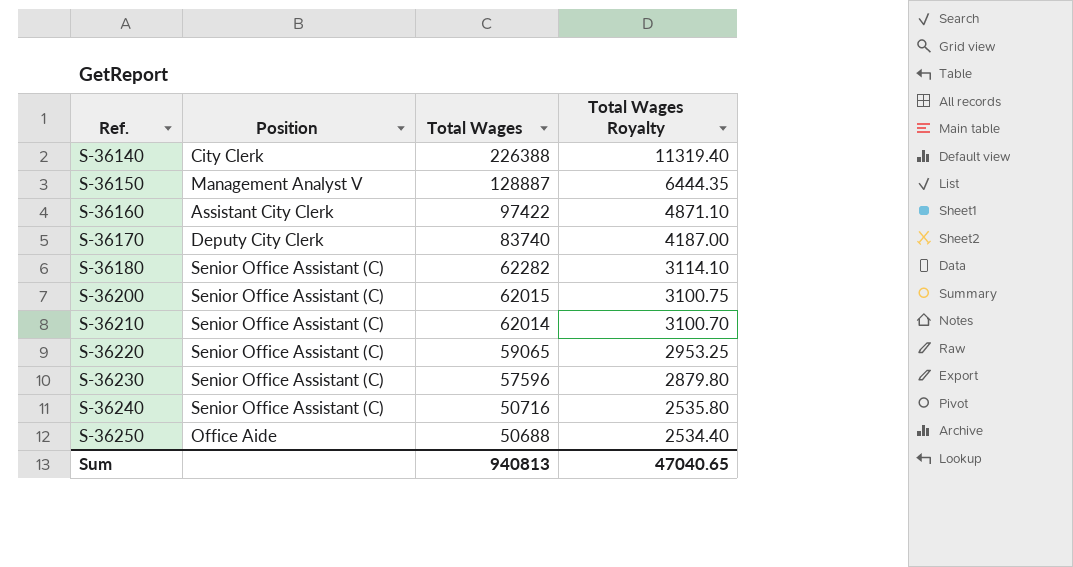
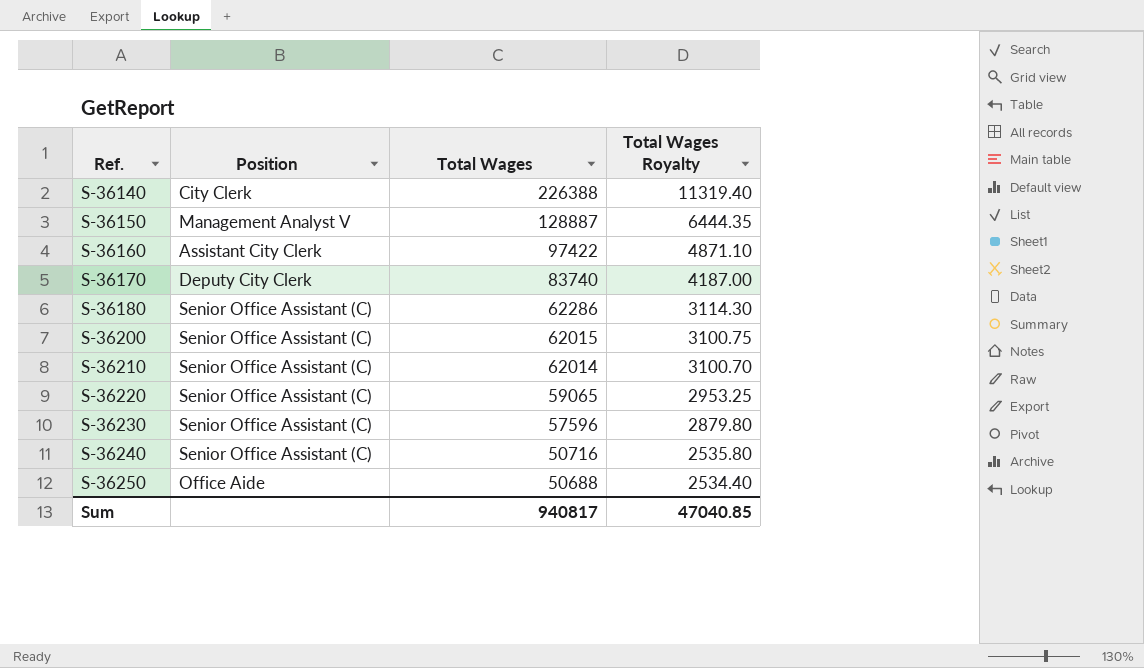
S-36180 | Total Wages: 62282 -> 62286
S-36180 | Total Wages Royalty: 3114.10 -> 3114.30
Sum | Total Wages: 940813 -> 940817
Sum | Total Wages Royalty: 47040.65 -> 47040.85

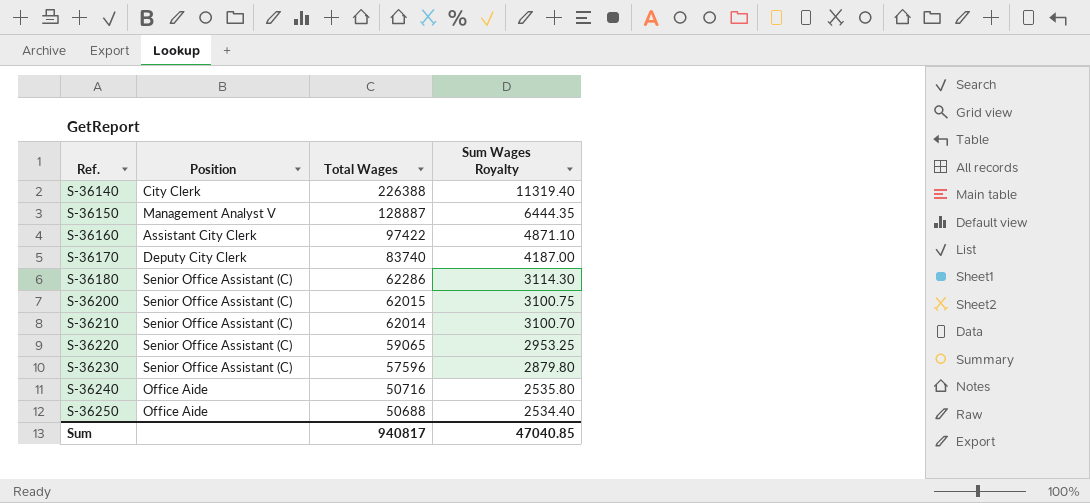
column name: Total Wages Royalty -> Sum Wages Royalty
S-36240 | Position: Senior Office Assistant (C) -> Office Aide

